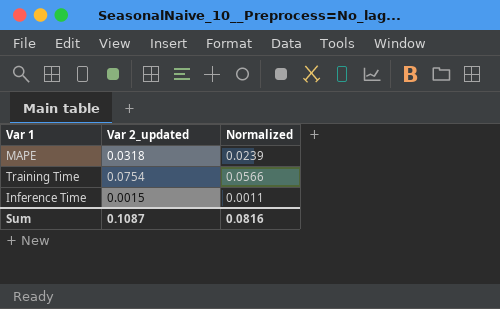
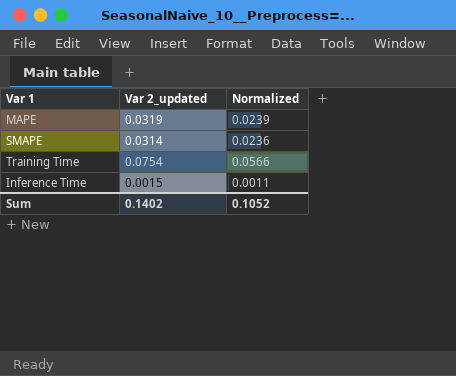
MAPE | Var 2_updated: 0.0318 -> 0.0319
row SMAPE: none -> 0.0314 | 0.0236
Sum | Var 2_updated: 0.1087 -> 0.1402
Sum | Normalized: 0.0816 -> 0.1052

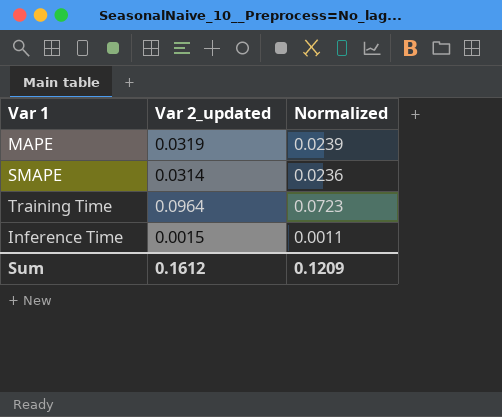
Training Time | Var 2_updated: 0.0754 -> 0.0964
Training Time | Normalized: 0.0566 -> 0.0723
Sum | Var 2_updated: 0.1402 -> 0.1612
Sum | Normalized: 0.1052 -> 0.1209

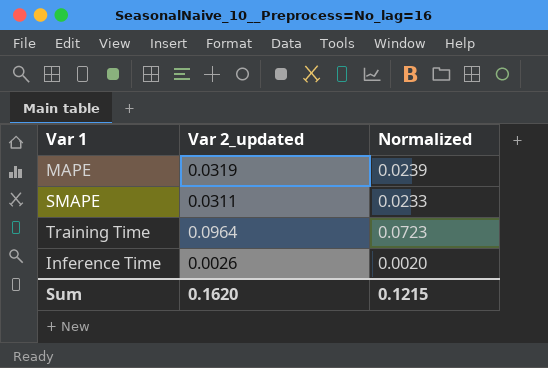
SMAPE | Var 2_updated: 0.0314 -> 0.0311
SMAPE | Normalized: 0.0236 -> 0.0233
Inference Time | Var 2_updated: 0.0015 -> 0.0026
Inference Time | Normalized: 0.0011 -> 0.0020
Sum | Var 2_updated: 0.1612 -> 0.1620
Sum | Normalized: 0.1209 -> 0.1215

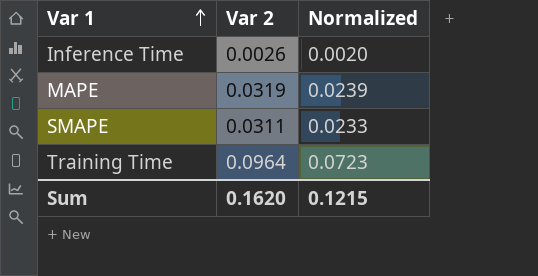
row order: none -> Var 1 ascending
column name: Var 2_updated -> Var 2

